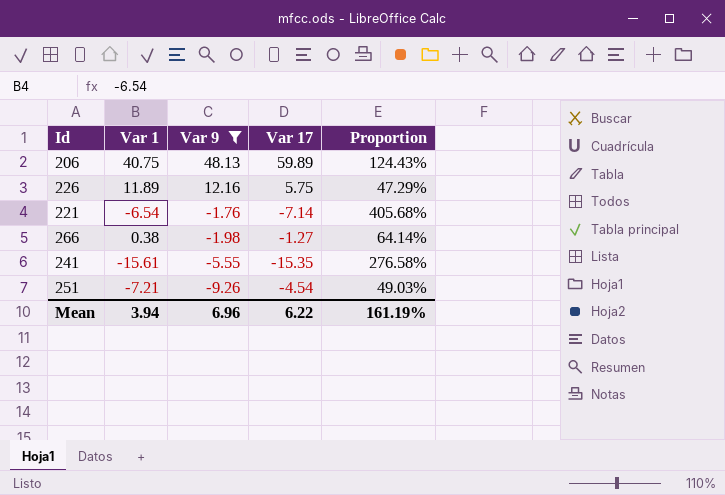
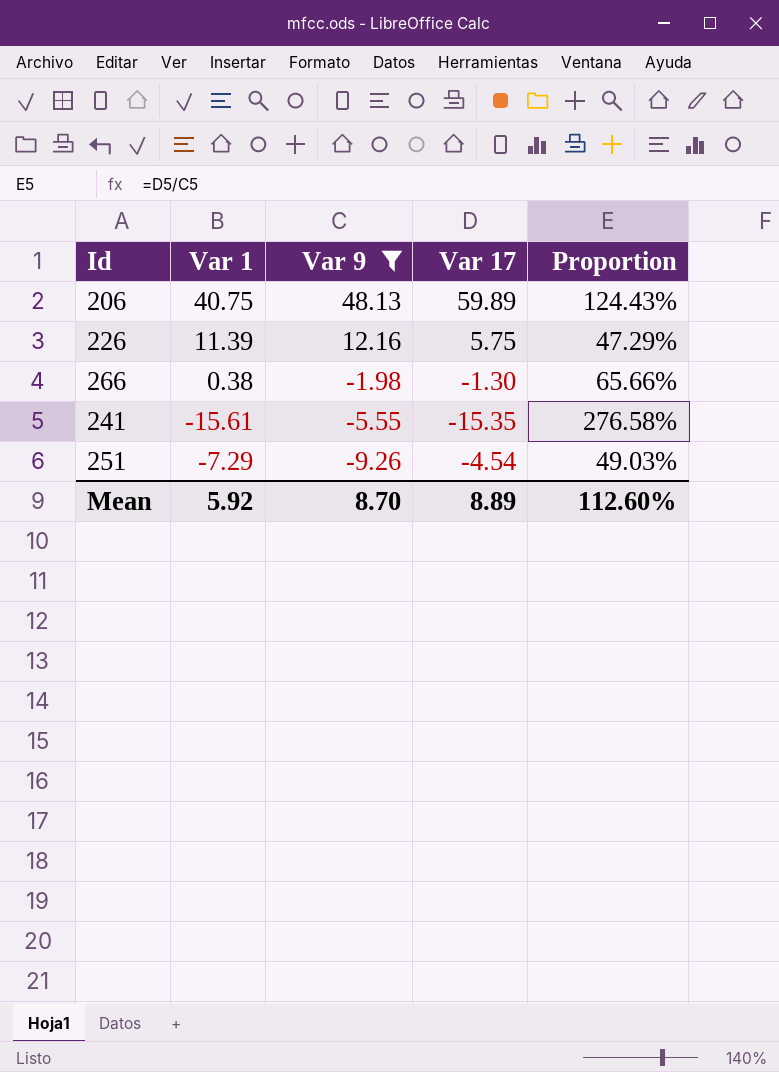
row 221: -6.54 | -1.76 | -7.14 | 405.68% -> none
226 | Var 1: 11.89 -> 11.39
266 | Var 17: -1.27 -> -1.30
266 | Proportion: 64.14% -> 65.66%
251 | Var 1: -7.21 -> -7.29
Mean | Var 1: 3.94 -> 5.92
Mean | Var 9: 6.96 -> 8.70
Mean | Var 17: 6.22 -> 8.89
Mean | Proportion: 161.19% -> 112.60%

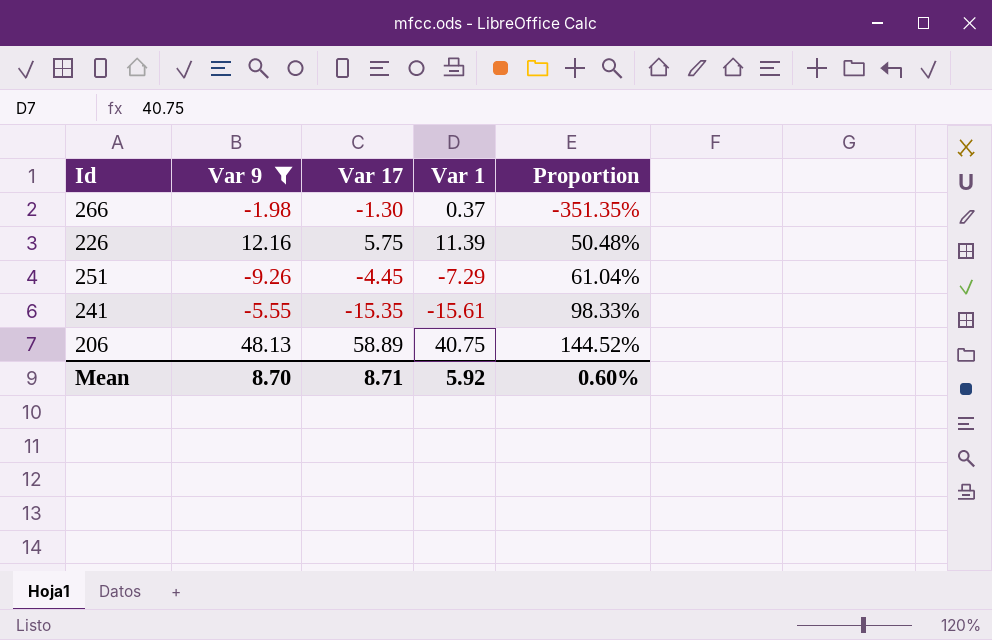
row order: Var 9 descending -> Proportion ascending
column Var 1 | position: 2 -> 4
column Proportion | formula: [Var 17] / [Var 9] -> [Var 17] / [Var 1]
266 | Var 1: 0.38 -> 0.37
251 | Var 17: -4.54 -> -4.45
206 | Var 17: 59.89 -> 58.89
Mean | Var 17: 8.89 -> 8.71
Mean | Proportion: 112.60% -> 0.60%

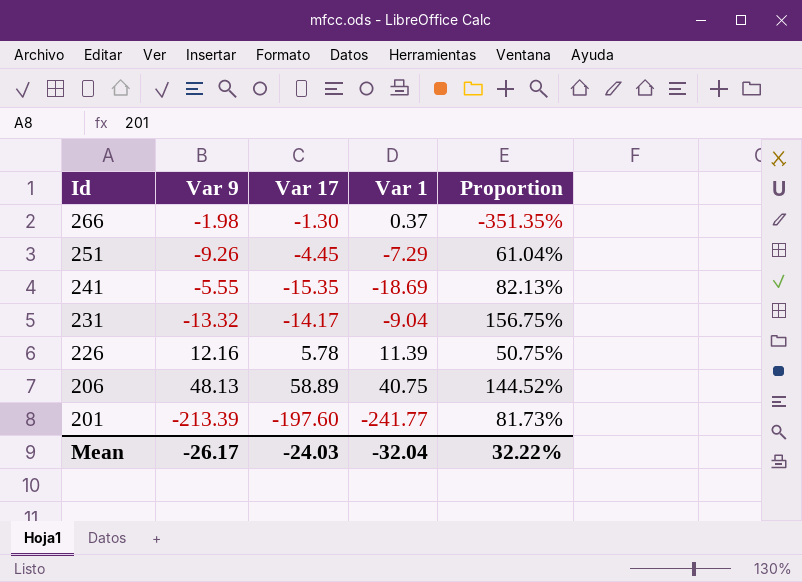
filter: Var 9 >= -9.26 -> none
row order: Proportion ascending -> Id descending
241 | Var 1: -15.61 -> -18.69
241 | Proportion: 98.33% -> 82.13%
226 | Var 17: 5.75 -> 5.78
226 | Proportion: 50.48% -> 50.75%
Mean | Var 9: 8.70 -> -26.17
Mean | Var 17: 8.71 -> -24.03
Mean | Var 1: 5.92 -> -32.04
Mean | Proportion: 0.60% -> 32.22%

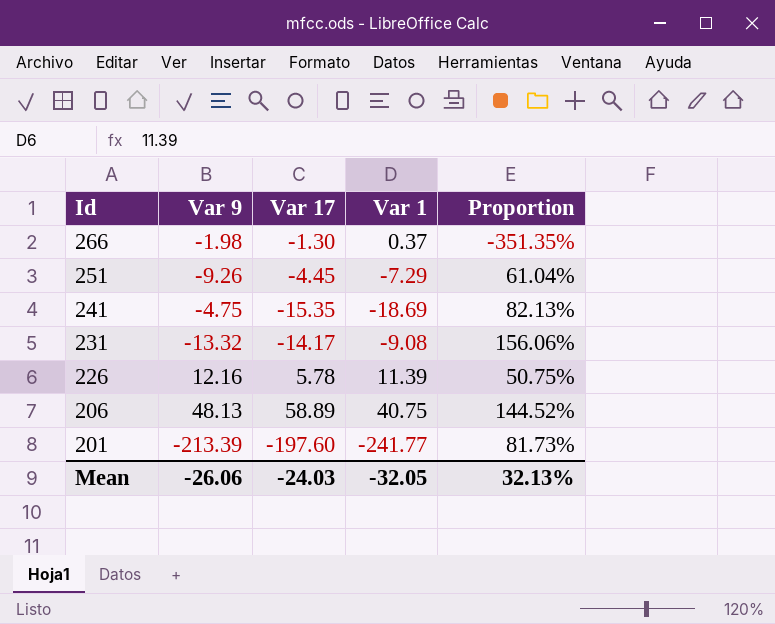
241 | Var 9: -5.55 -> -4.75
231 | Var 1: -9.04 -> -9.08
231 | Proportion: 156.75% -> 156.06%
Mean | Var 9: -26.17 -> -26.06
Mean | Var 1: -32.04 -> -32.05
Mean | Proportion: 32.22% -> 32.13%

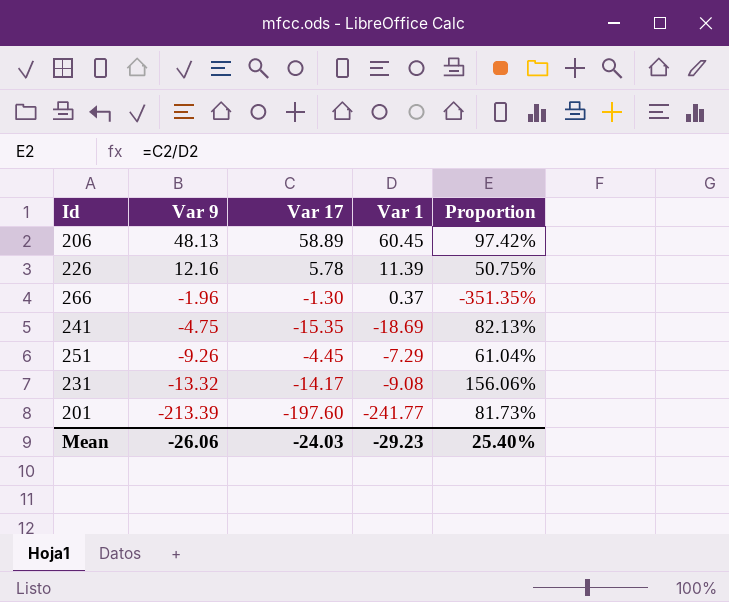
row order: Id descending -> Var 9 descending
206 | Var 1: 40.75 -> 60.45
206 | Proportion: 144.52% -> 97.42%
266 | Var 9: -1.98 -> -1.96
Mean | Var 1: -32.05 -> -29.23
Mean | Proportion: 32.13% -> 25.40%

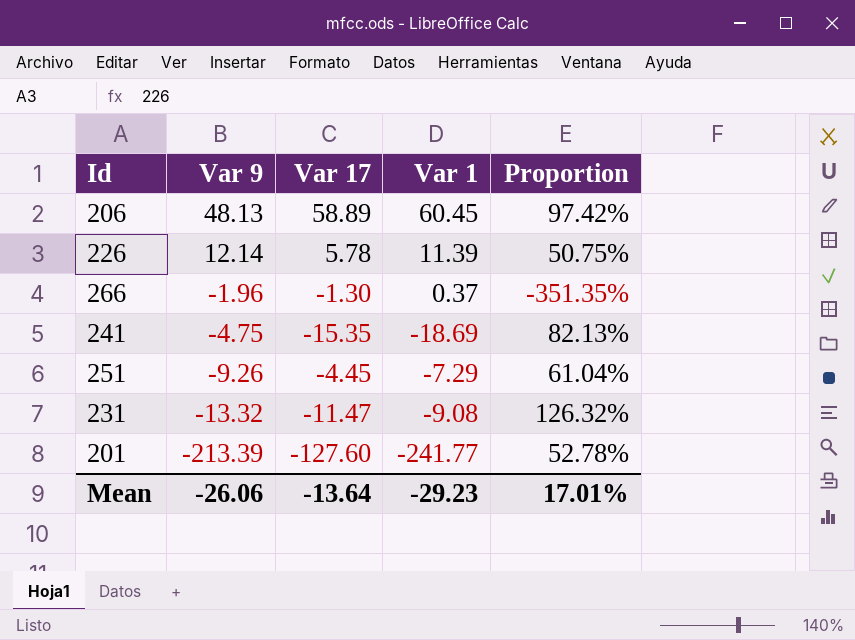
226 | Var 9: 12.16 -> 12.14
231 | Var 17: -14.17 -> -11.47
231 | Proportion: 156.06% -> 126.32%
201 | Var 17: -197.60 -> -127.60
201 | Proportion: 81.73% -> 52.78%
Mean | Var 17: -24.03 -> -13.64
Mean | Proportion: 25.40% -> 17.01%

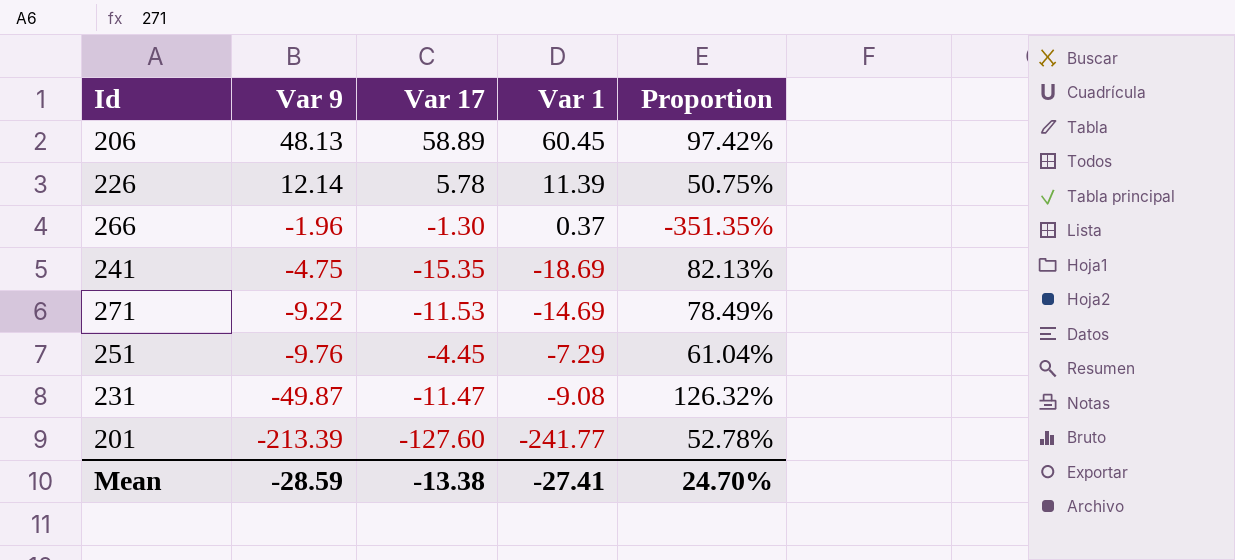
row 271: none -> -9.22 | -11.53 | -14.69 | 78.49%
251 | Var 9: -9.26 -> -9.76
231 | Var 9: -13.32 -> -49.87
Mean | Var 9: -26.06 -> -28.59
Mean | Var 17: -13.64 -> -13.38
Mean | Var 1: -29.23 -> -27.41
Mean | Proportion: 17.01% -> 24.70%

